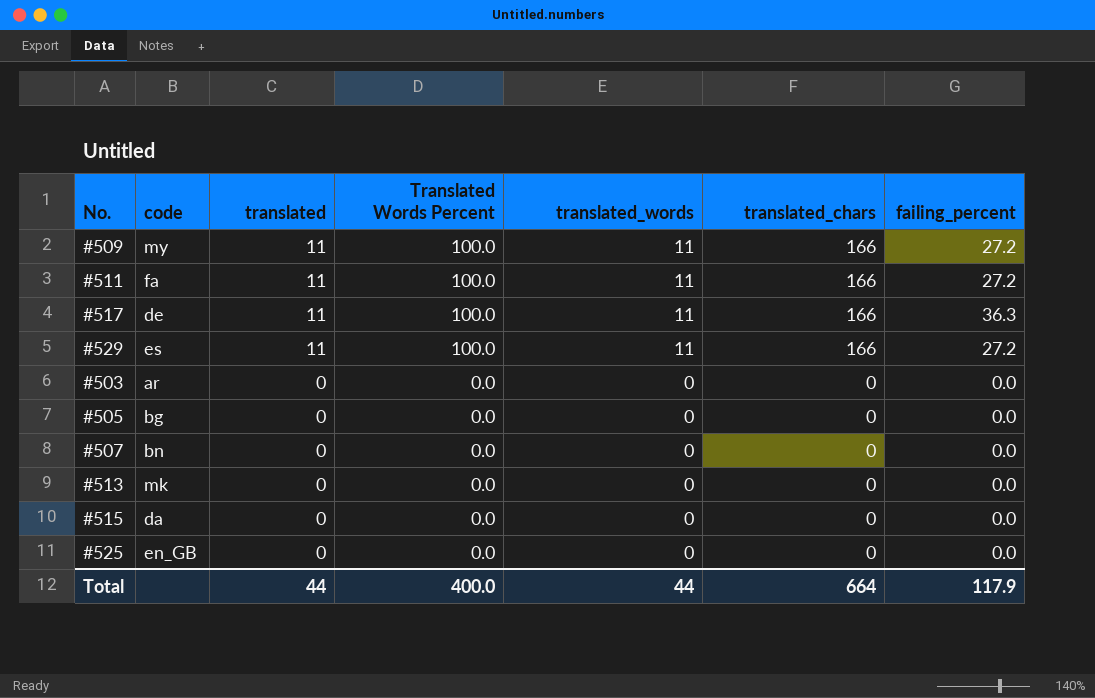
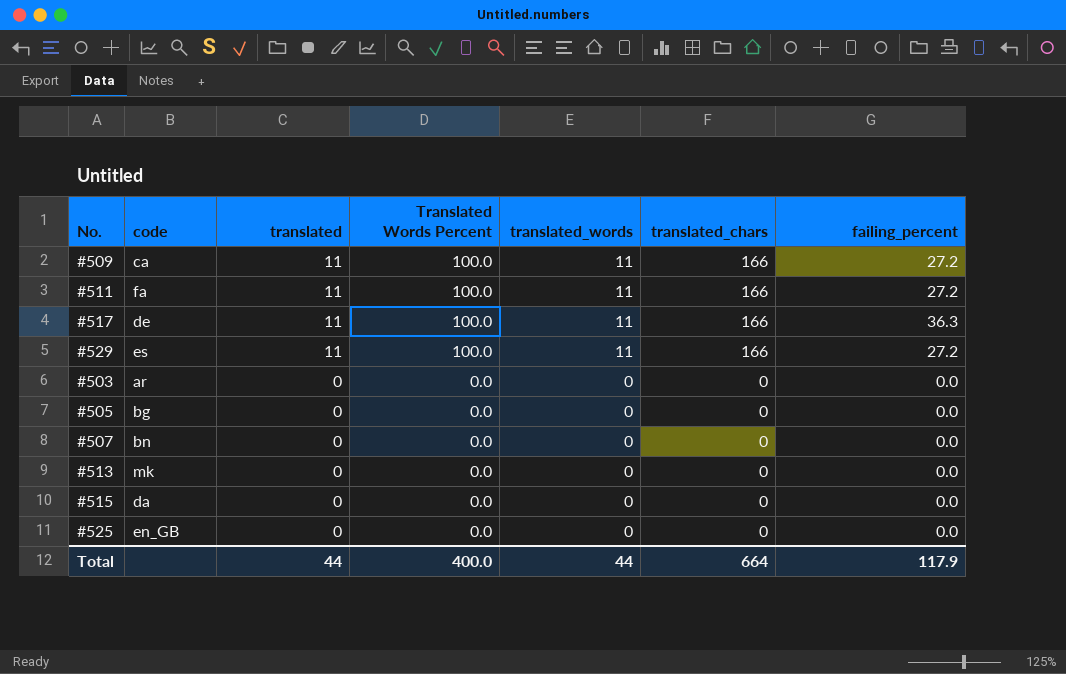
#509 | code: my -> ca

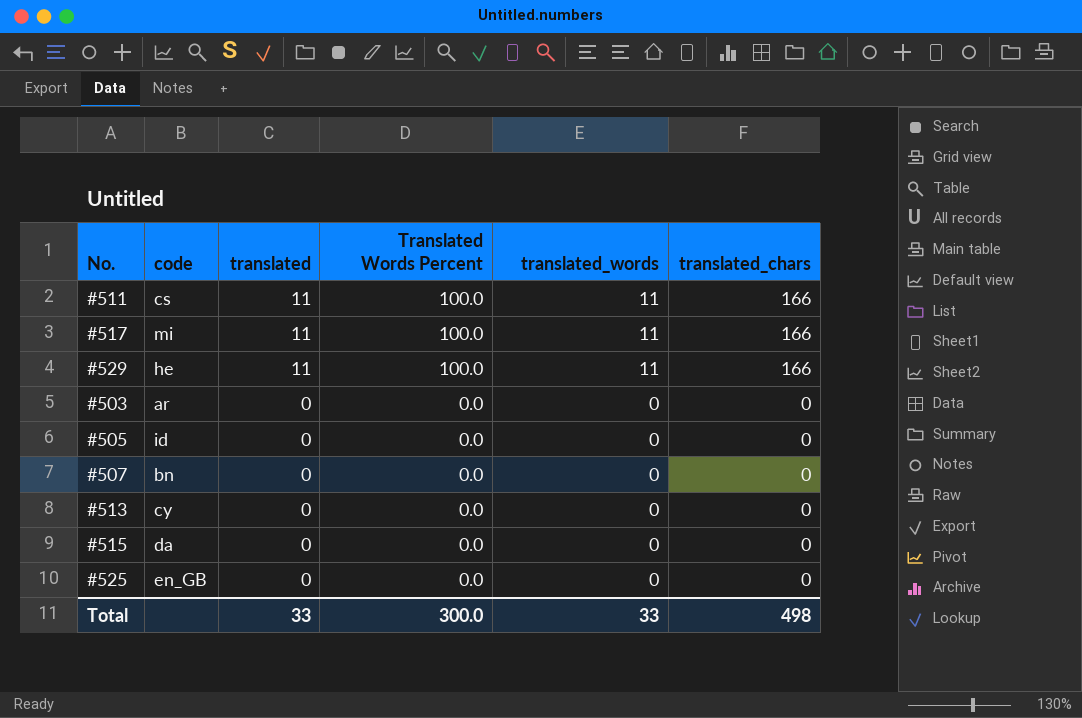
column failing_percent | position: 7 -> none
row #509: ca | 11 | 100.0 | 11 | 166 | 27.2 -> none
#511 | code: fa -> cs
#517 | code: de -> mi
#529 | code: es -> he
#505 | code: bg -> id
#513 | code: mk -> cy
Total | translated: 44 -> 33
Total | Translated Words Percent: 400.0 -> 300.0
Total | translated_words: 44 -> 33
Total | translated_chars: 664 -> 498

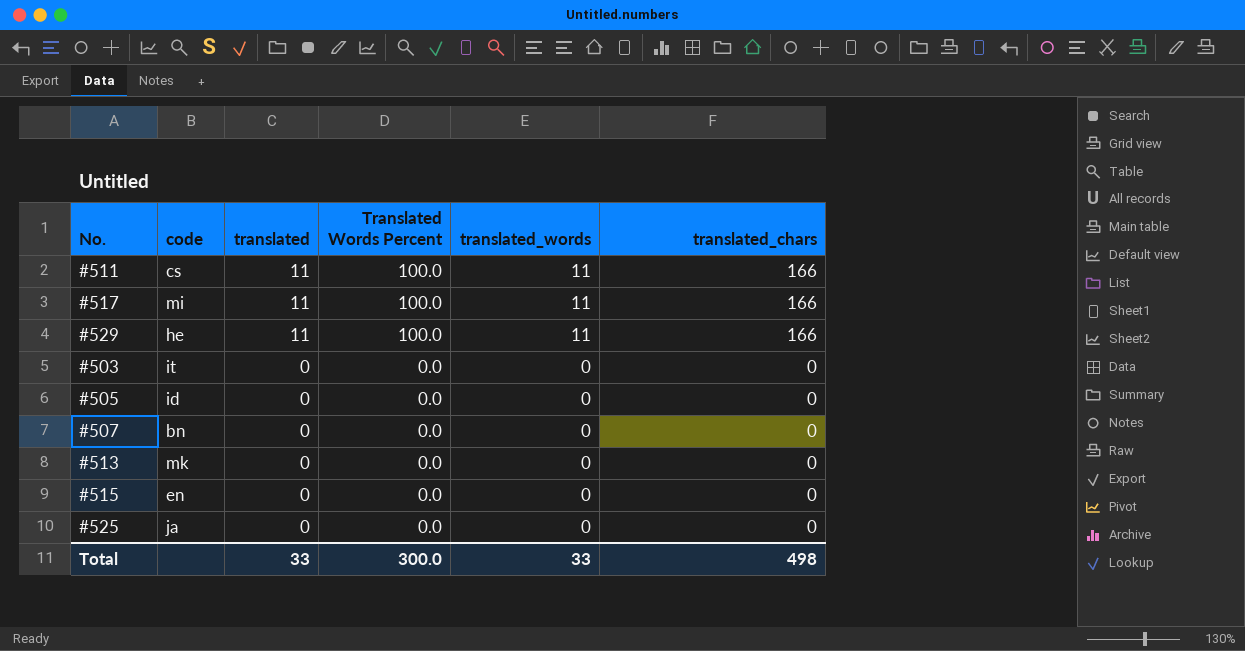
#503 | code: ar -> it
#513 | code: cy -> mk
#515 | code: da -> en
#525 | code: en_GB -> ja

